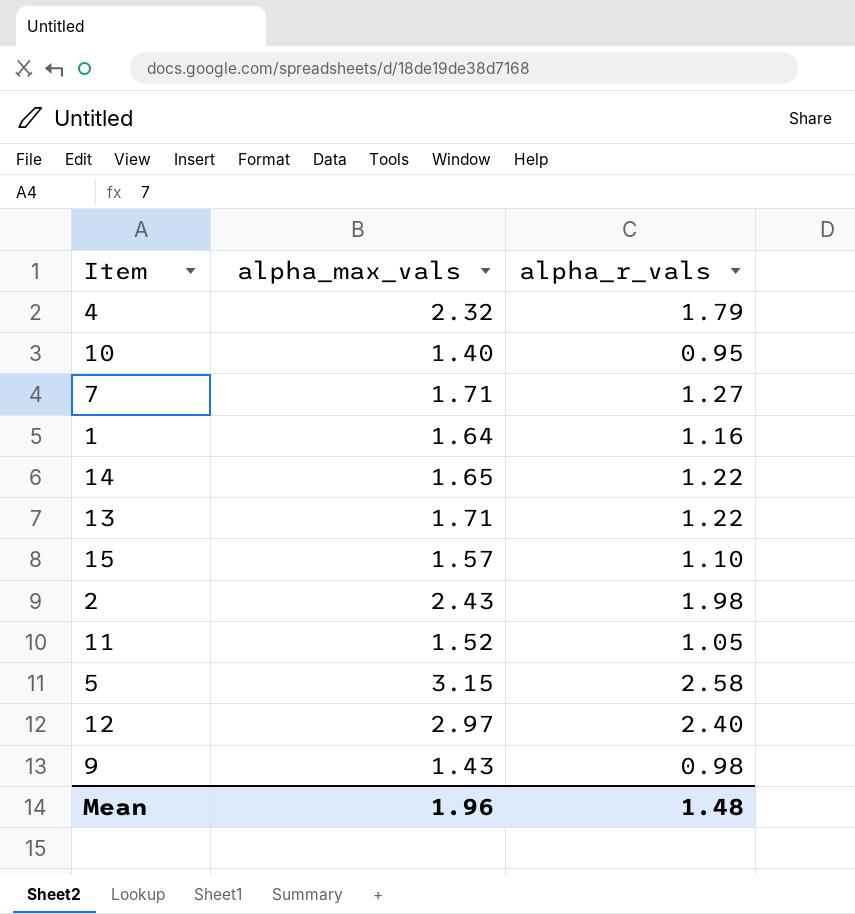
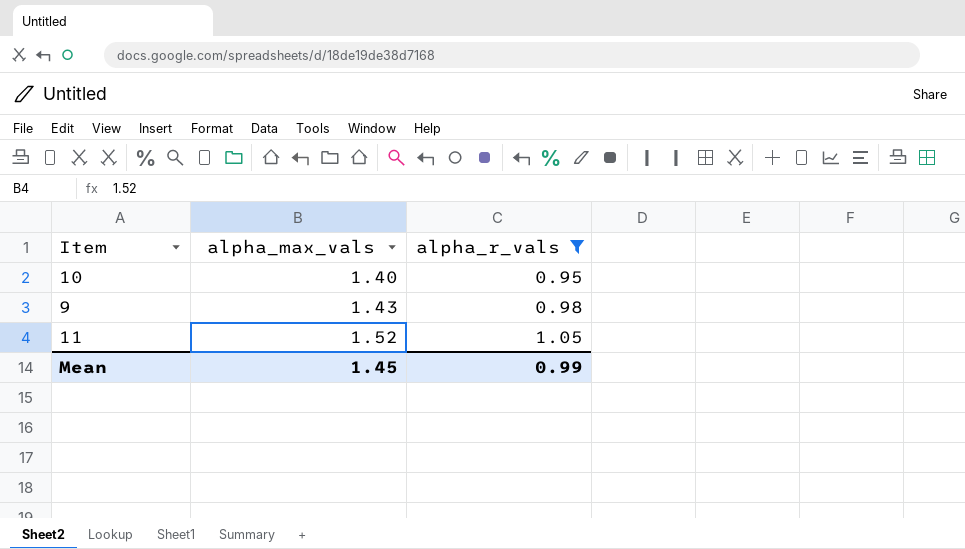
filter: none -> alpha_r_vals <= 1.05
row order: none -> alpha_max_vals ascending
Mean | alpha_max_vals: 1.96 -> 1.45
Mean | alpha_r_vals: 1.48 -> 0.99

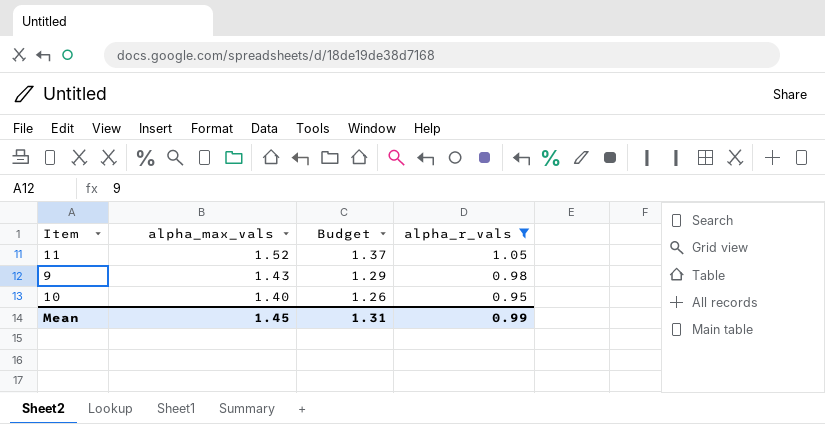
row order: alpha_max_vals ascending -> alpha_max_vals descending
column Budget | formula: none -> [alpha_max_vals] * 0.9

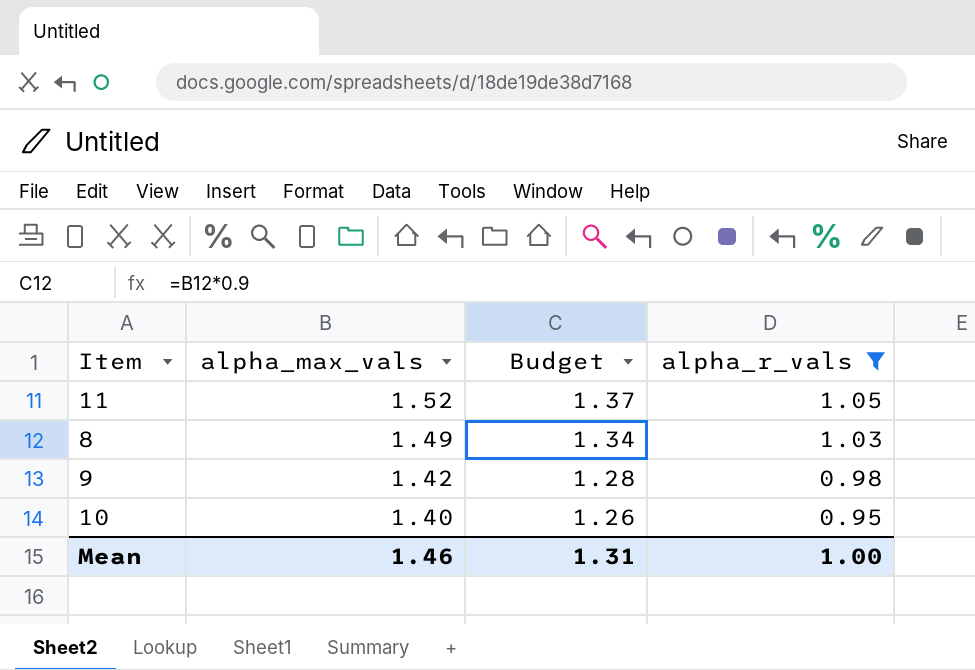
row 8: none -> 1.49 | 1.34 | 1.03
9 | alpha_max_vals: 1.43 -> 1.42
9 | Budget: 1.29 -> 1.28
Mean | alpha_max_vals: 1.45 -> 1.46
Mean | alpha_r_vals: 0.99 -> 1.00

